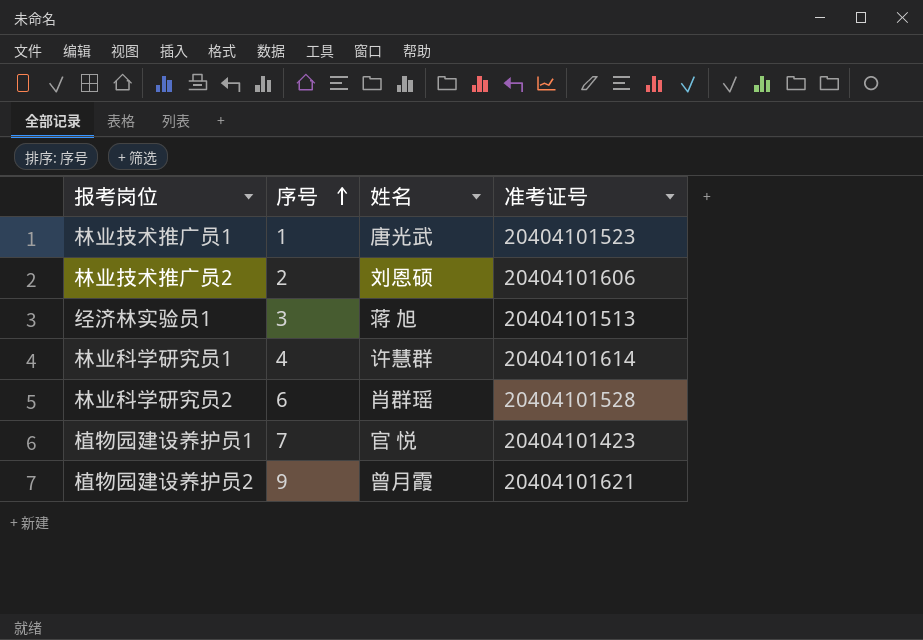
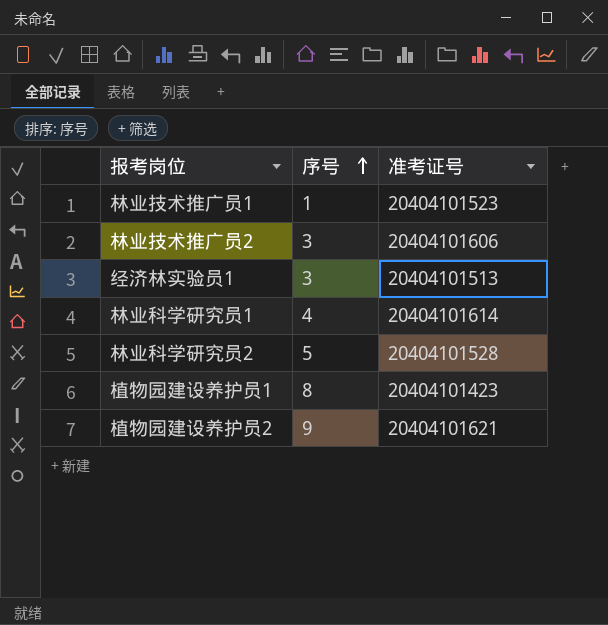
column 姓名 | position: 3 -> none
林业技术推广员2 | 序号: 2 -> 3
林业科学研究员2 | 序号: 6 -> 5
植物园建设养护员1 | 序号: 7 -> 8

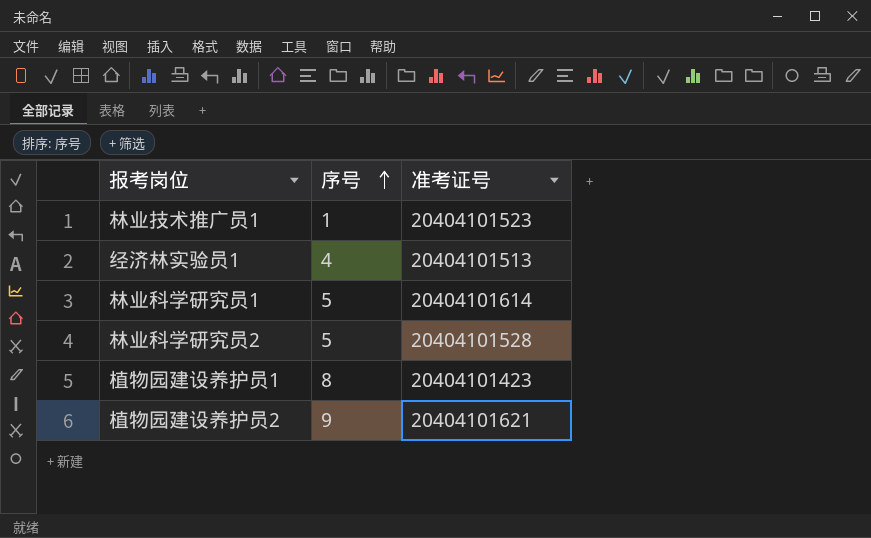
row 林业技术推广员2: 3 | 20404101606 -> none
经济林实验员1 | 序号: 3 -> 4
林业科学研究员1 | 序号: 4 -> 5

